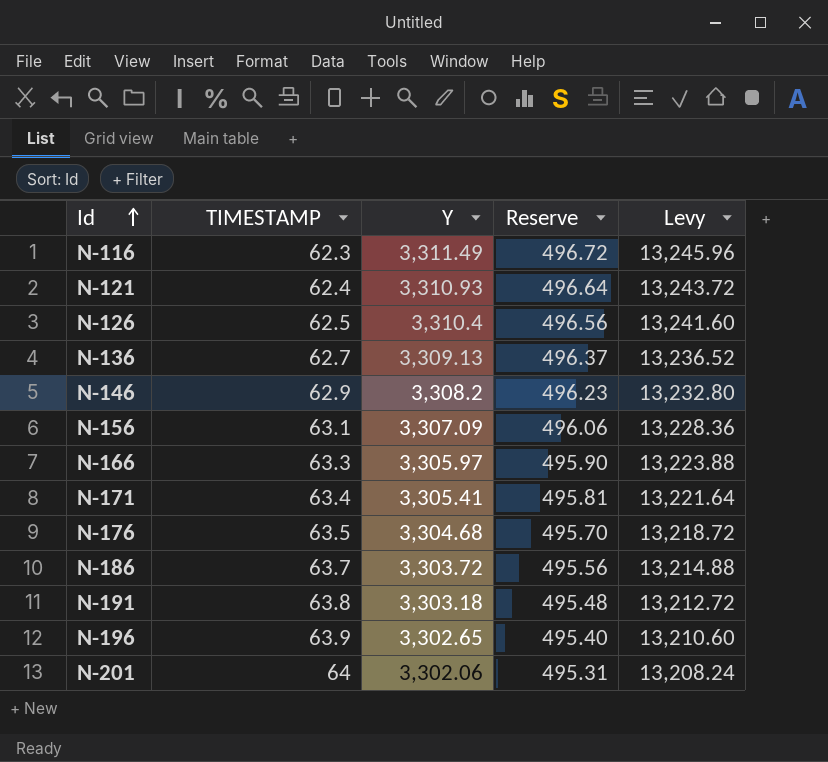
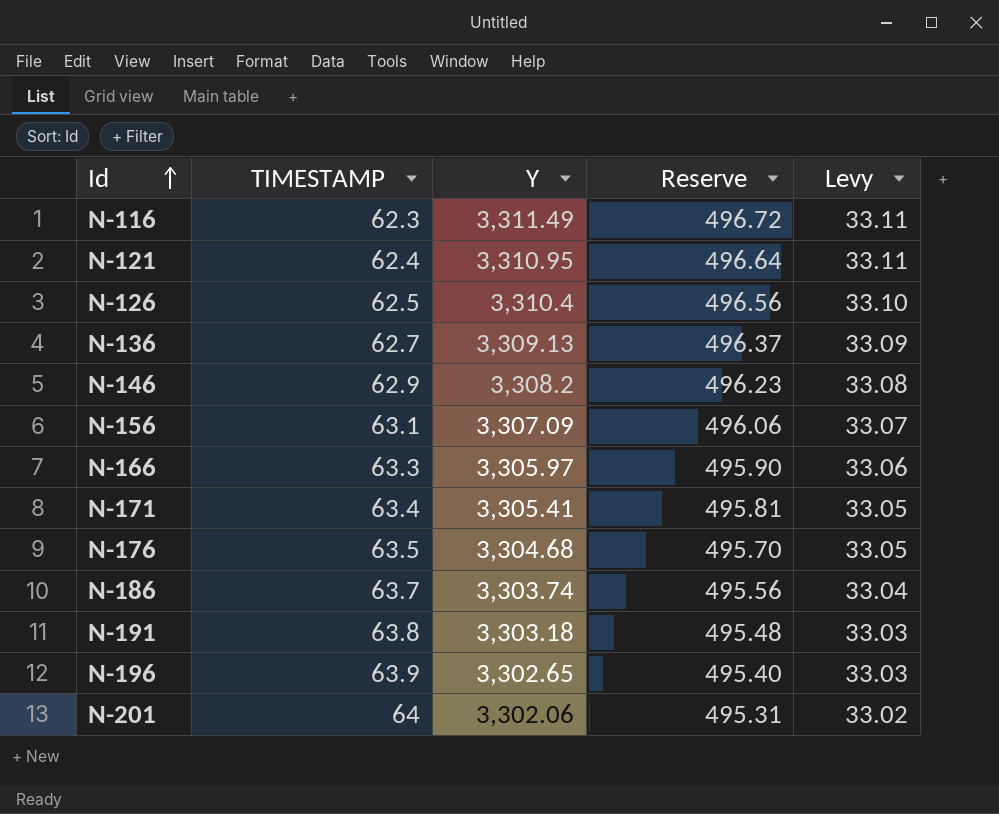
column Levy | formula: [Y] * 4 -> [Y] * 0.01
N-121 | Y: 3,310.93 -> 3,310.95
N-186 | Y: 3,303.72 -> 3,303.74

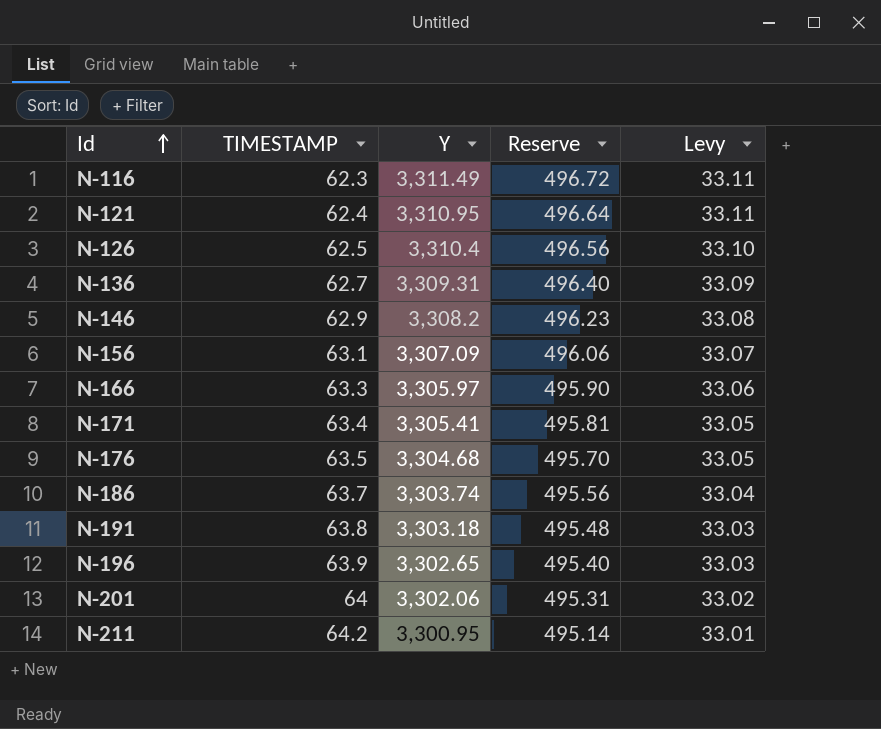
N-136 | Y: 3,309.13 -> 3,309.31
N-136 | Reserve: 496.37 -> 496.40
row N-211: none -> 64.2 | 3,300.95 | 495.14 | 33.01

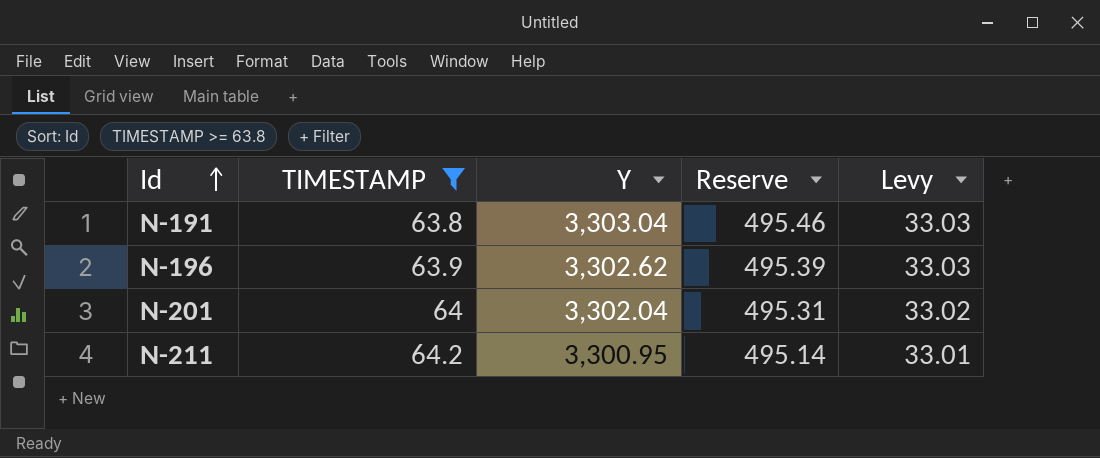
filter: none -> TIMESTAMP >= 63.8
N-191 | Y: 3,303.18 -> 3,303.04
N-191 | Reserve: 495.48 -> 495.46
N-196 | Y: 3,302.65 -> 3,302.62
N-196 | Reserve: 495.40 -> 495.39
N-201 | Y: 3,302.06 -> 3,302.04

